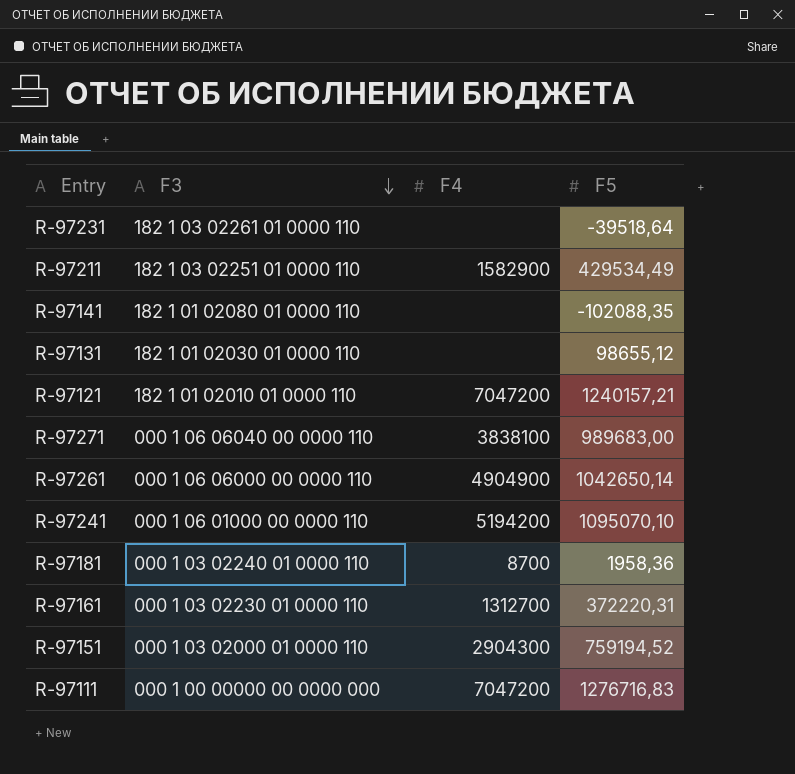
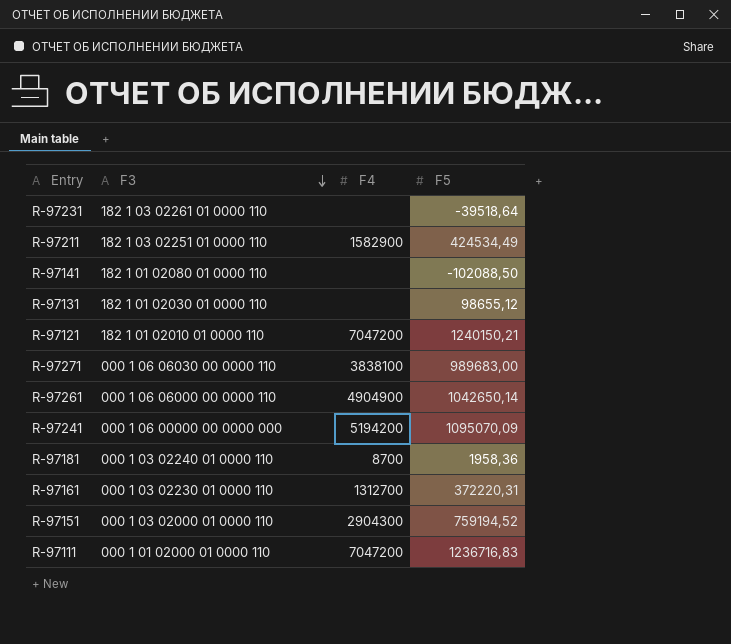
R-97211 | F5: 429534,49 -> 424534,49
R-97141 | F5: -102088,35 -> -102088,50
R-97121 | F5: 1240157,21 -> 1240150,21
R-97271 | F3: 000 1 06 06040 00 0000 110 -> 000 1 06 06030 00 0000 110
R-97241 | F3: 000 1 06 01000 00 0000 110 -> 000 1 06 00000 00 0000 000
R-97241 | F5: 1095070,10 -> 1095070,09
R-97111 | F3: 000 1 00 00000 00 0000 000 -> 000 1 01 02000 01 0000 110
R-97111 | F5: 1276716,83 -> 1236716,83

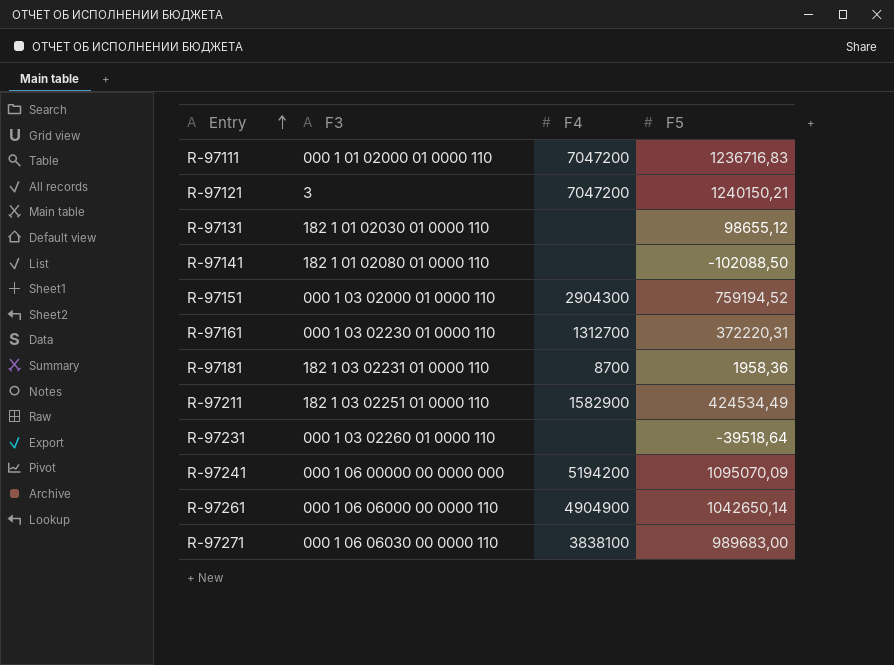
row order: F3 descending -> Entry ascending
R-97121 | F3: 182 1 01 02010 01 0000 110 -> 3
R-97181 | F3: 000 1 03 02240 01 0000 110 -> 182 1 03 02231 01 0000 110
R-97231 | F3: 182 1 03 02261 01 0000 110 -> 000 1 03 02260 01 0000 110

